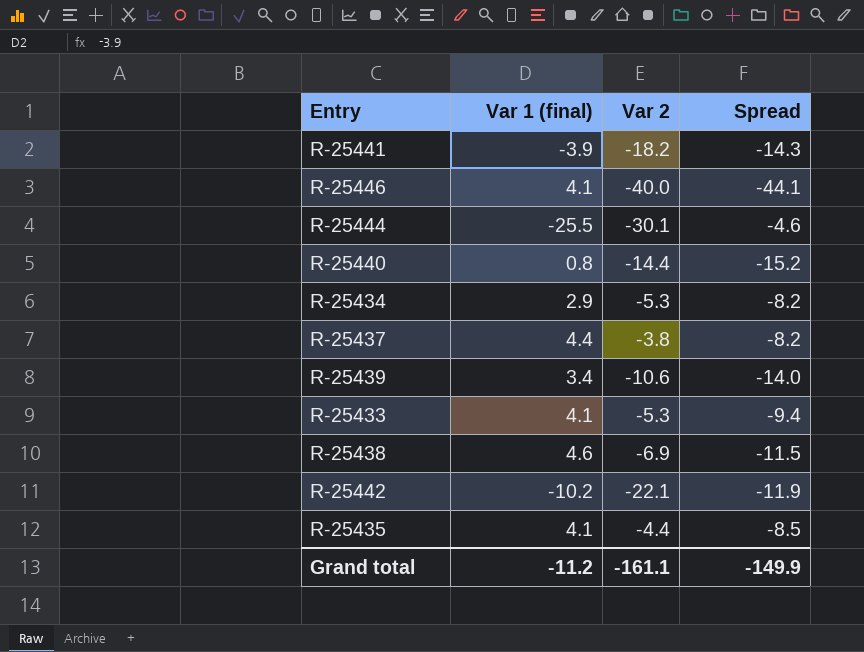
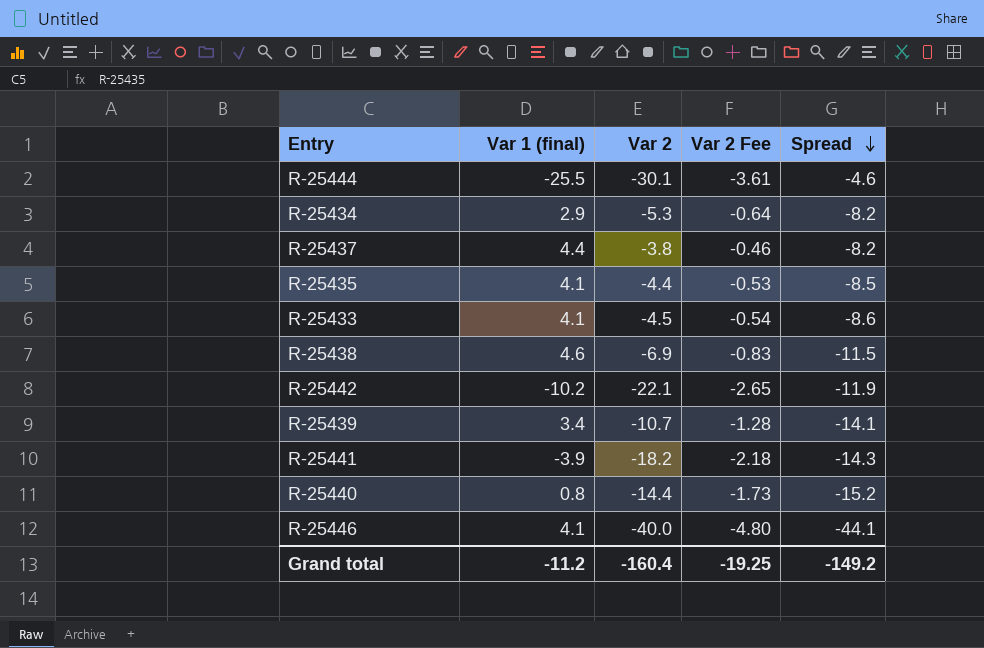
row order: none -> Spread descending
column Var 2 Fee | formula: none -> [Var 2] * 0.12
R-25433 | Var 2: -5.3 -> -4.5
R-25433 | Spread: -9.4 -> -8.6
R-25439 | Var 2: -10.6 -> -10.7
R-25439 | Spread: -14.0 -> -14.1
Grand total | Var 2: -161.1 -> -160.4
Grand total | Spread: -149.9 -> -149.2

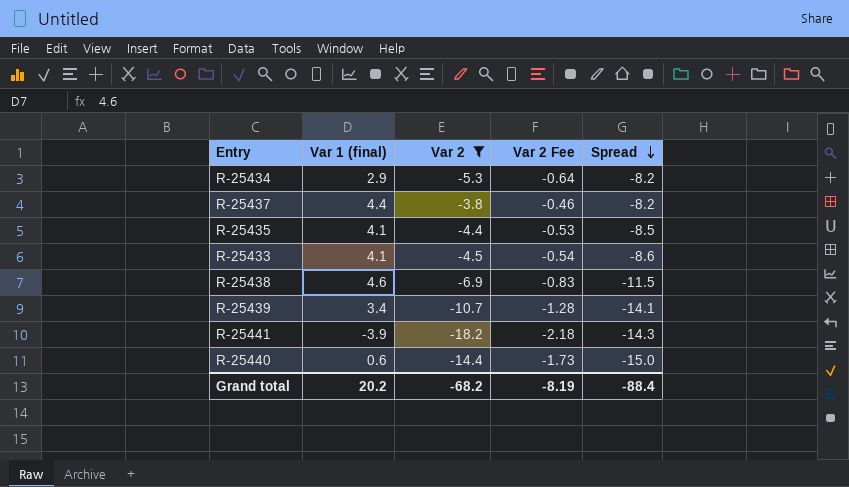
filter: none -> Var 2 >= -18.2
R-25440 | Var 1 (final): 0.8 -> 0.6
R-25440 | Spread: -15.2 -> -15.0
Grand total | Var 1 (final): -11.2 -> 20.2
Grand total | Var 2: -160.4 -> -68.2
Grand total | Var 2 Fee: -19.25 -> -8.19
Grand total | Spread: -149.2 -> -88.4

